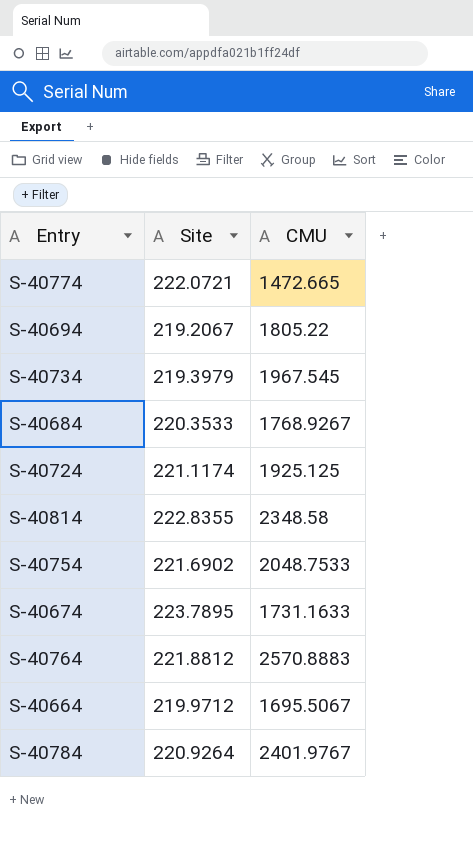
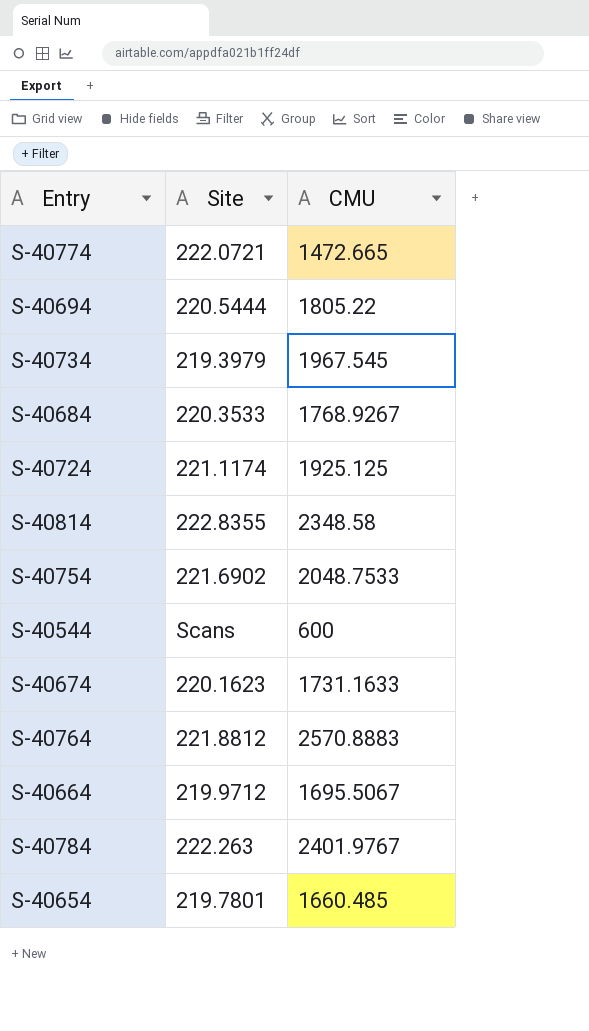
S-40694 | Site: 219.2067 -> 220.5444
row S-40544: none -> Scans | 600
S-40674 | Site: 223.7895 -> 220.1623
S-40784 | Site: 220.9264 -> 222.263
row S-40654: none -> 219.7801 | 1660.485

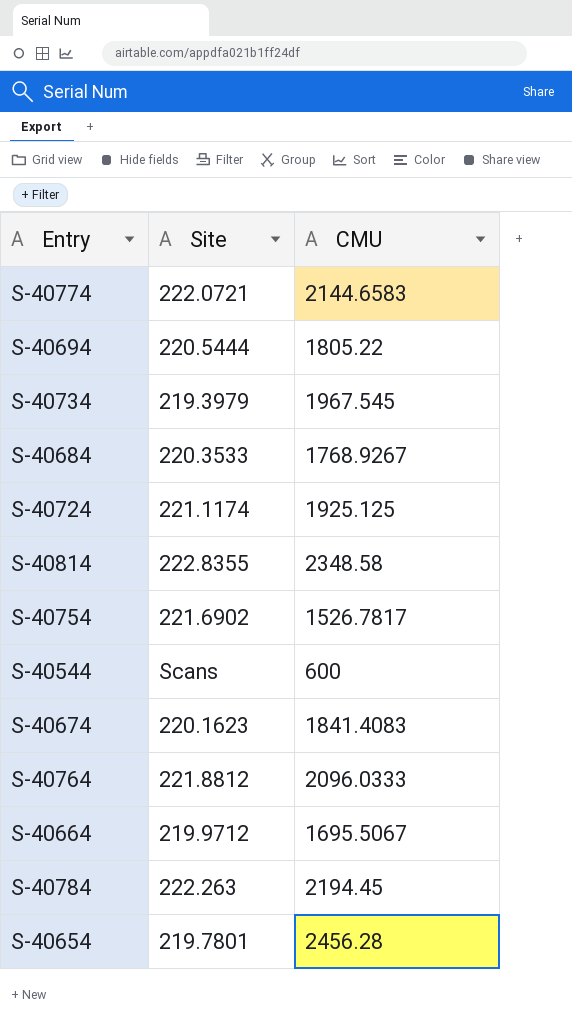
S-40774 | CMU: 1472.665 -> 2144.6583
S-40754 | CMU: 2048.7533 -> 1526.7817
S-40674 | CMU: 1731.1633 -> 1841.4083
S-40764 | CMU: 2570.8883 -> 2096.0333
S-40784 | CMU: 2401.9767 -> 2194.45
S-40654 | CMU: 1660.485 -> 2456.28

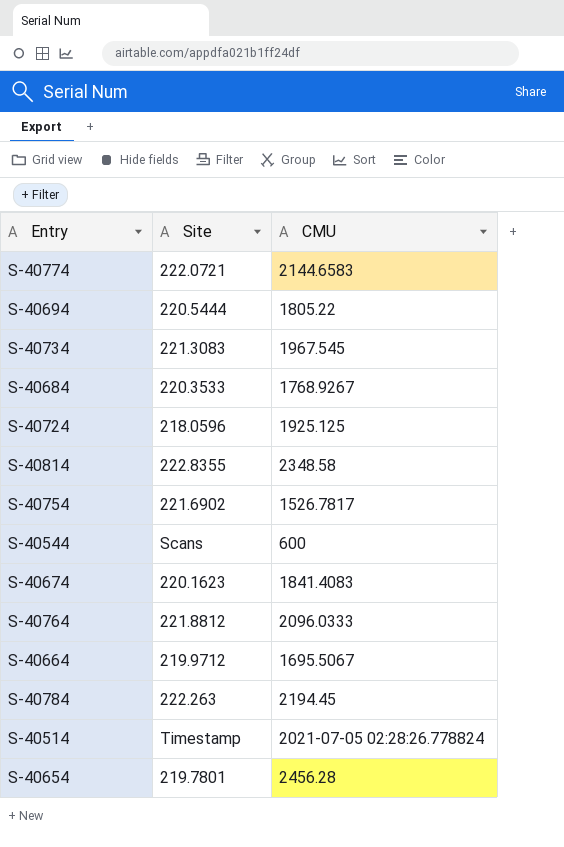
S-40734 | Site: 219.3979 -> 221.3083
S-40724 | Site: 221.1174 -> 218.0596
row S-40514: none -> Timestamp | 2021-07-05 02:28:26.778824

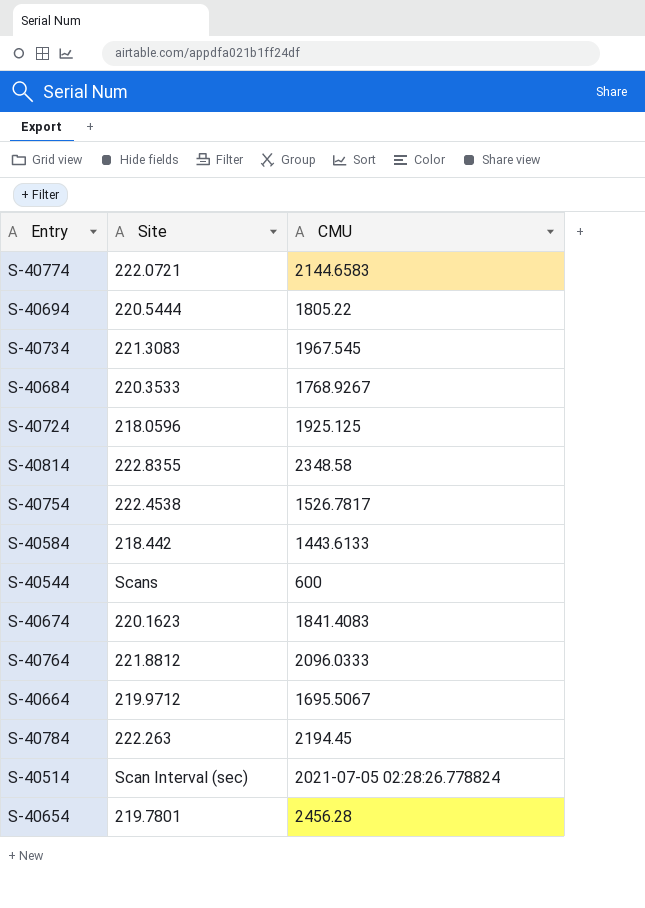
S-40754 | Site: 221.6902 -> 222.4538
row S-40584: none -> 218.442 | 1443.6133
S-40514 | Site: Timestamp -> Scan Interval (sec)

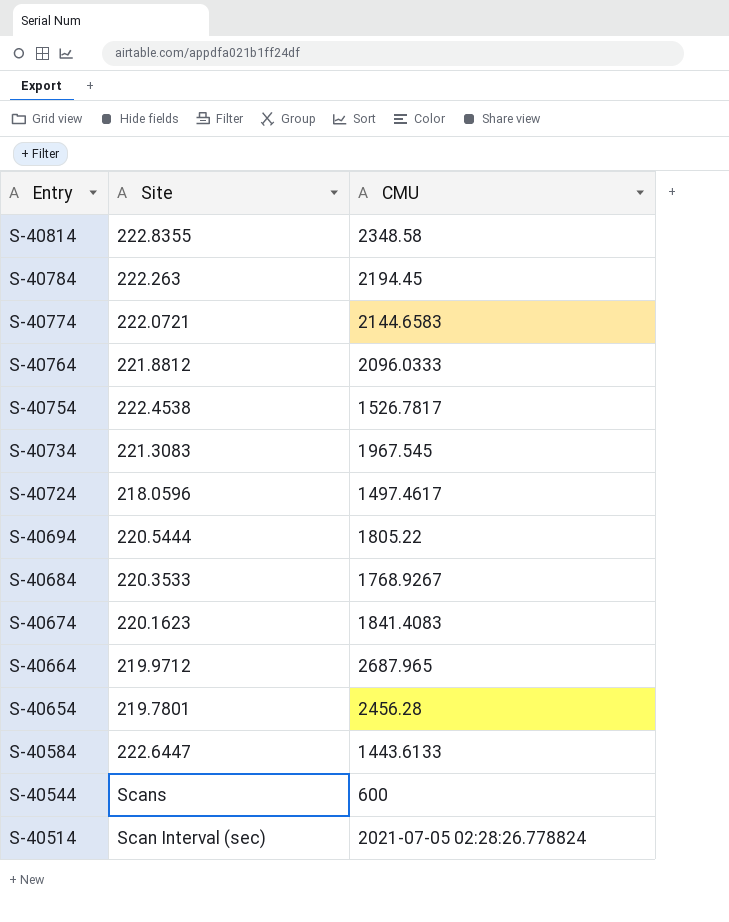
row order: none -> Entry descending
S-40724 | CMU: 1925.125 -> 1497.4617
S-40664 | CMU: 1695.5067 -> 2687.965
S-40584 | Site: 218.442 -> 222.6447

